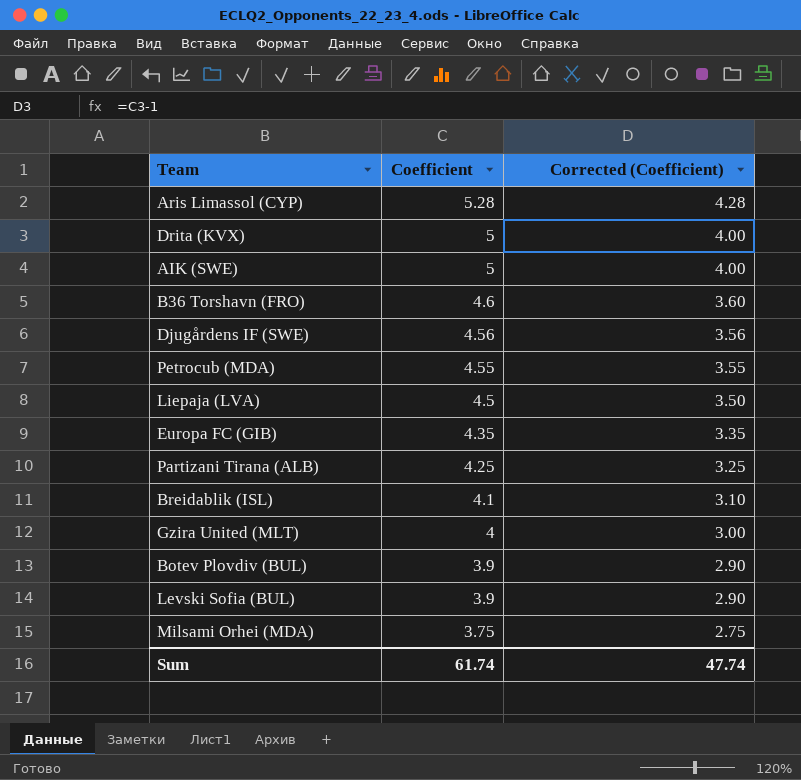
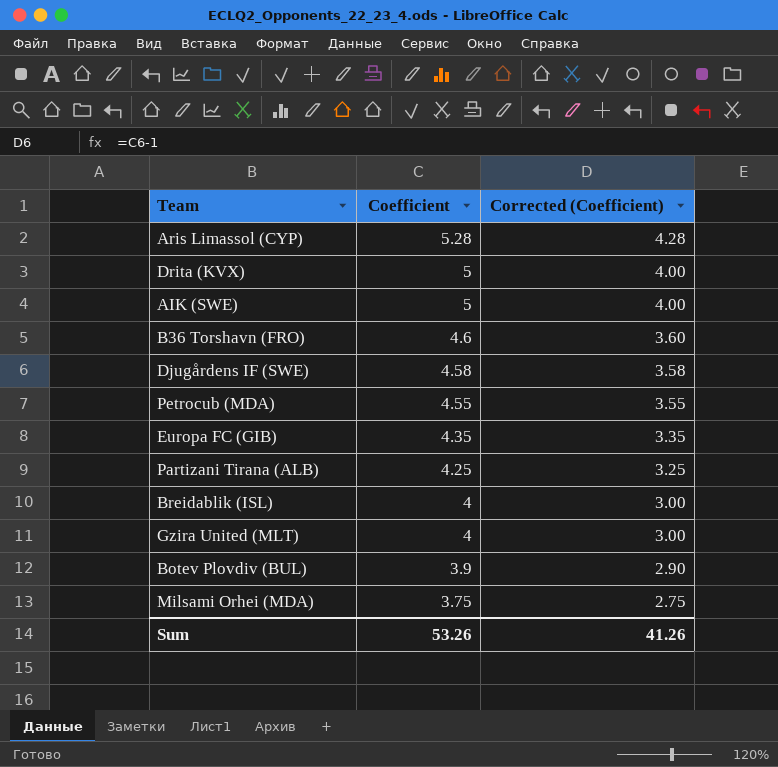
row Liepaja (LVA): 4.5 | 3.50 -> none
row Levski Sofia (BUL): 3.9 | 2.90 -> none
Djugårdens IF (SWE) | Coefficient: 4.56 -> 4.58
Djugårdens IF (SWE) | Corrected (Coefficient): 3.56 -> 3.58
Breidablik (ISL) | Coefficient: 4.1 -> 4
Breidablik (ISL) | Corrected (Coefficient): 3.10 -> 3.00
Sum | Coefficient: 61.74 -> 53.26
Sum | Corrected (Coefficient): 47.74 -> 41.26

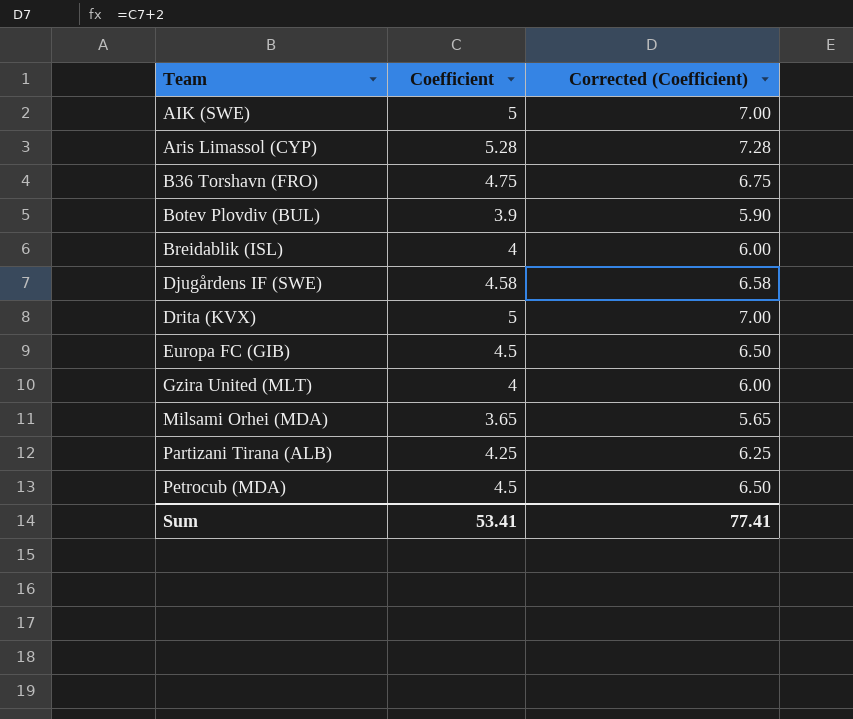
row order: Coefficient descending -> Team ascending
column Corrected (Coefficient) | formula: [Coefficient] - 1 -> [Coefficient] + 2
B36 Torshavn (FRO) | Coefficient: 4.6 -> 4.75
Europa FC (GIB) | Coefficient: 4.35 -> 4.5
Milsami Orhei (MDA) | Coefficient: 3.75 -> 3.65
Petrocub (MDA) | Coefficient: 4.55 -> 4.5
Sum | Coefficient: 53.26 -> 53.41
Sum | Corrected (Coefficient): 41.26 -> 77.41

